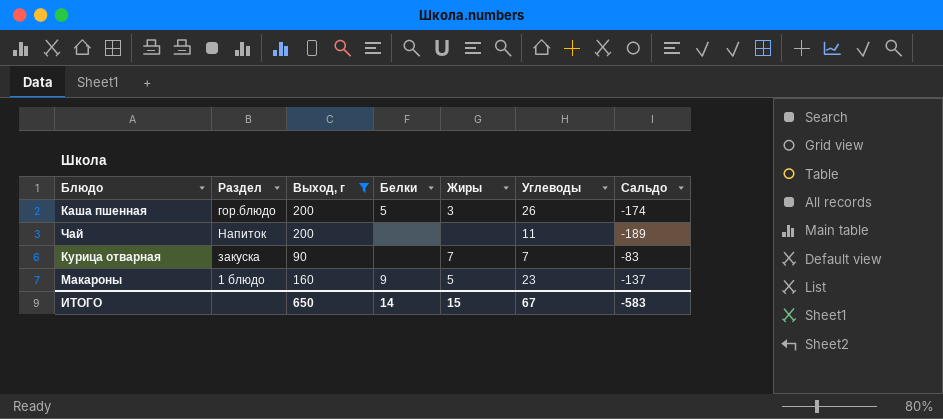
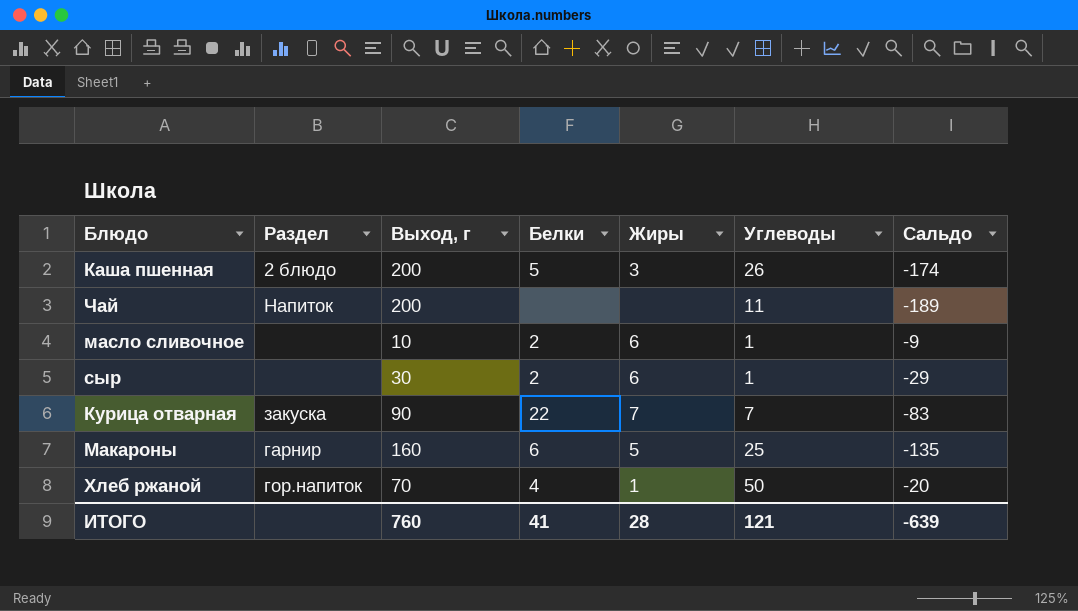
filter: Выход, г >= 90 -> none
Каша пшенная | Раздел: гор.блюдо -> 2 блюдо
Курица отварная | Белки: none -> 22
Макароны | Раздел: 1 блюдо -> гарнир
Макароны | Белки: 9 -> 6
Макароны | Углеводы: 23 -> 25
Макароны | Сальдо: -137 -> -135
ИТОГО | Выход, г: 650 -> 760
ИТОГО | Белки: 14 -> 41
ИТОГО | Жиры: 15 -> 28
ИТОГО | Углеводы: 67 -> 121
ИТОГО | Сальдо: -583 -> -639

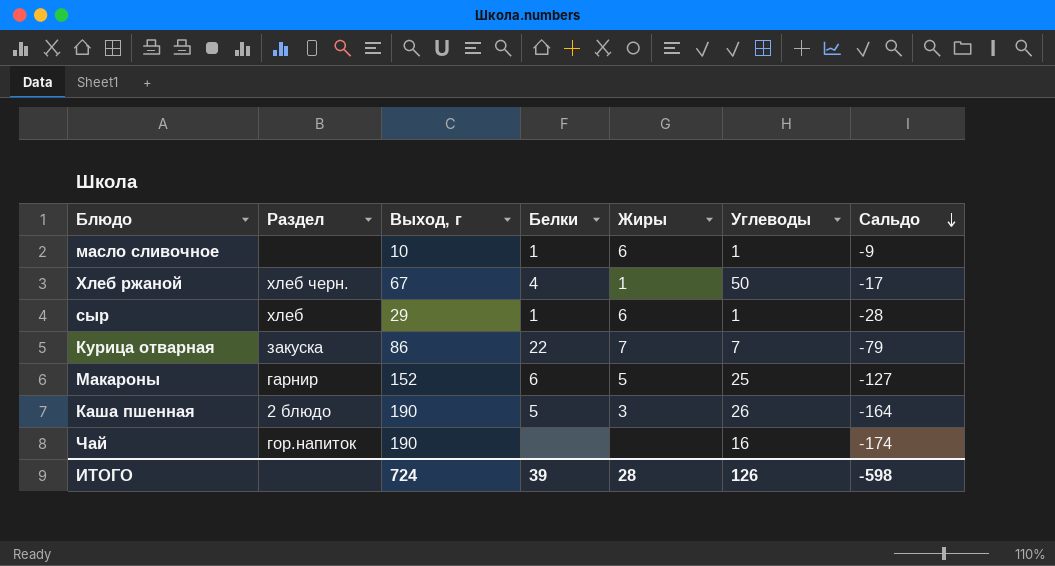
row order: none -> Сальдо descending
масло сливочное | Белки: 2 -> 1
Хлеб ржаной | Раздел: гор.напиток -> хлеб черн.
Хлеб ржаной | Выход, г: 70 -> 67
Хлеб ржаной | Сальдо: -20 -> -17
сыр | Раздел: none -> хлеб
сыр | Выход, г: 30 -> 29
сыр | Белки: 2 -> 1
сыр | Сальдо: -29 -> -28
Курица отварная | Выход, г: 90 -> 86
Курица отварная | Сальдо: -83 -> -79
Макароны | Выход, г: 160 -> 152
Макароны | Сальдо: -135 -> -127
Каша пшенная | Выход, г: 200 -> 190
Каша пшенная | Сальдо: -174 -> -164
Чай | Раздел: Напиток -> гор.напиток
Чай | Выход, г: 200 -> 190
Чай | Углеводы: 11 -> 16
Чай | Сальдо: -189 -> -174
ИТОГО | Выход, г: 760 -> 724
ИТОГО | Белки: 41 -> 39
ИТОГО | Углеводы: 121 -> 126
ИТОГО | Сальдо: -639 -> -598

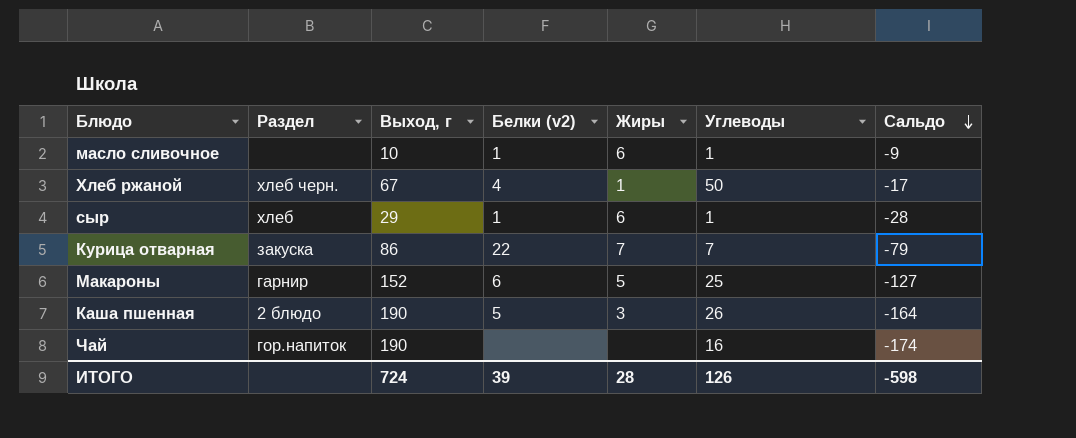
column name: Белки -> Белки (v2)

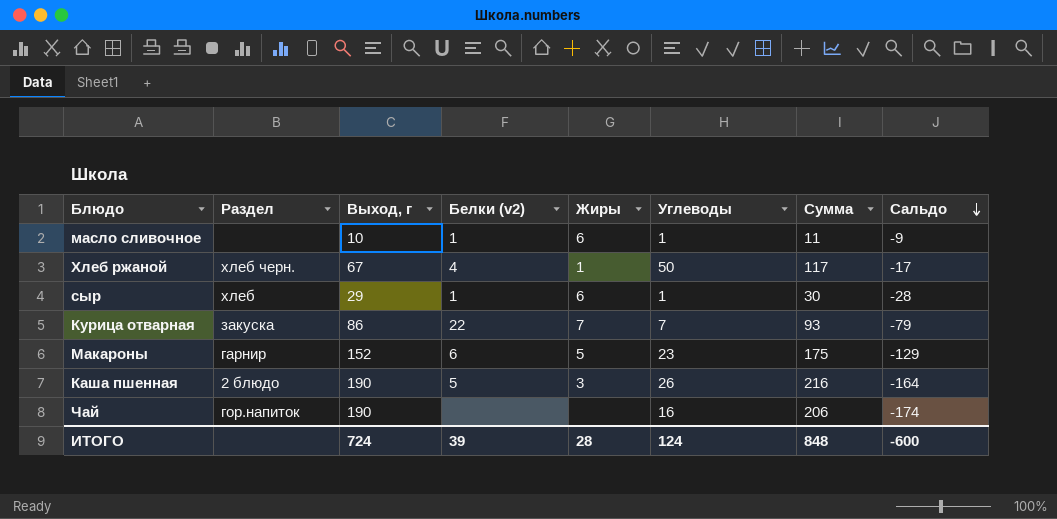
column Сумма | formula: none -> [Выход, г] + [Углеводы]
Макароны | Углеводы: 25 -> 23
Макароны | Сальдо: -127 -> -129
ИТОГО | Углеводы: 126 -> 124
ИТОГО | Сальдо: -598 -> -600

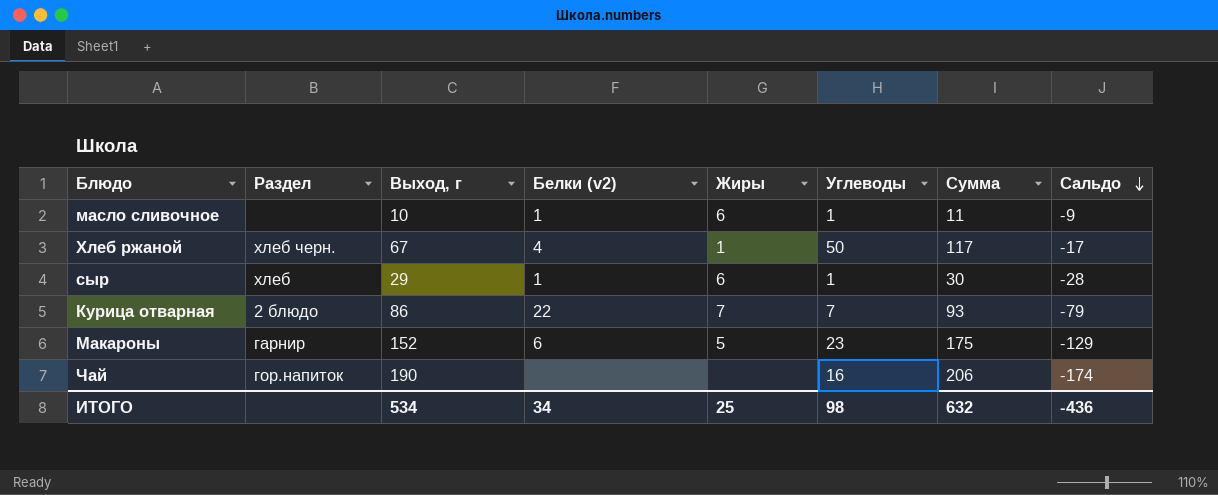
row Каша пшенная: 2 блюдо | 190 | 5 | 3 | 26 | 216 | -164 -> none
Курица отварная | Раздел: закуска -> 2 блюдо
ИТОГО | Выход, г: 724 -> 534
ИТОГО | Белки (v2): 39 -> 34
ИТОГО | Жиры: 28 -> 25
ИТОГО | Углеводы: 124 -> 98
ИТОГО | Сумма: 848 -> 632
ИТОГО | Сальдо: -600 -> -436

